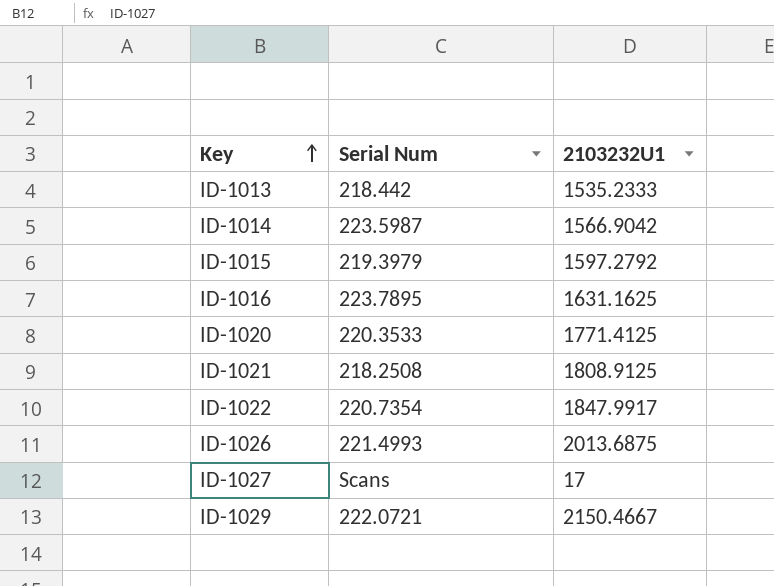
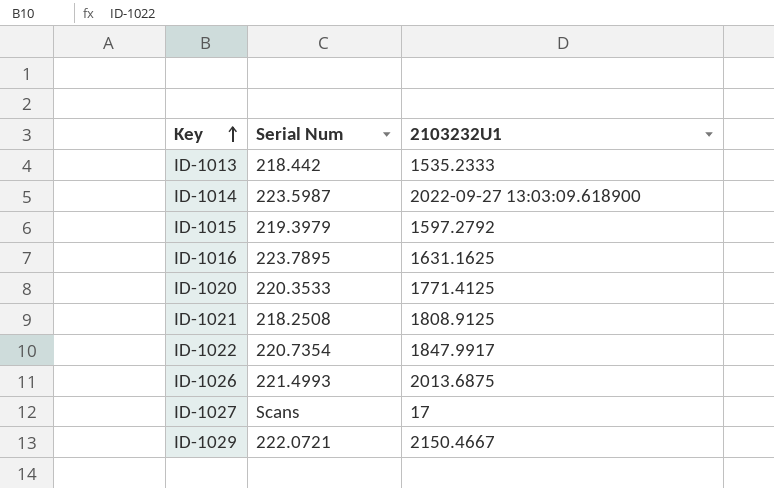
ID-1014 | 2103232U1: 1566.9042 -> 2022-09-27 13:03:09.618900

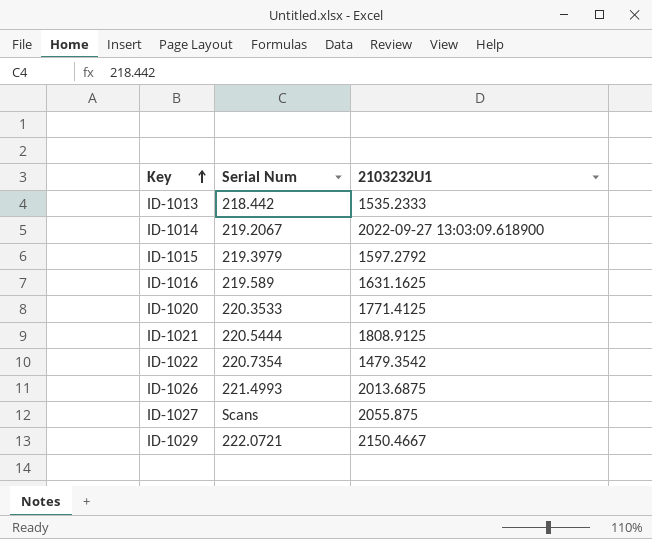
ID-1014 | Serial Num: 223.5987 -> 219.2067
ID-1016 | Serial Num: 223.7895 -> 219.589
ID-1021 | Serial Num: 218.2508 -> 220.5444
ID-1022 | 2103232U1: 1847.9917 -> 1479.3542
ID-1027 | 2103232U1: 17 -> 2055.875

